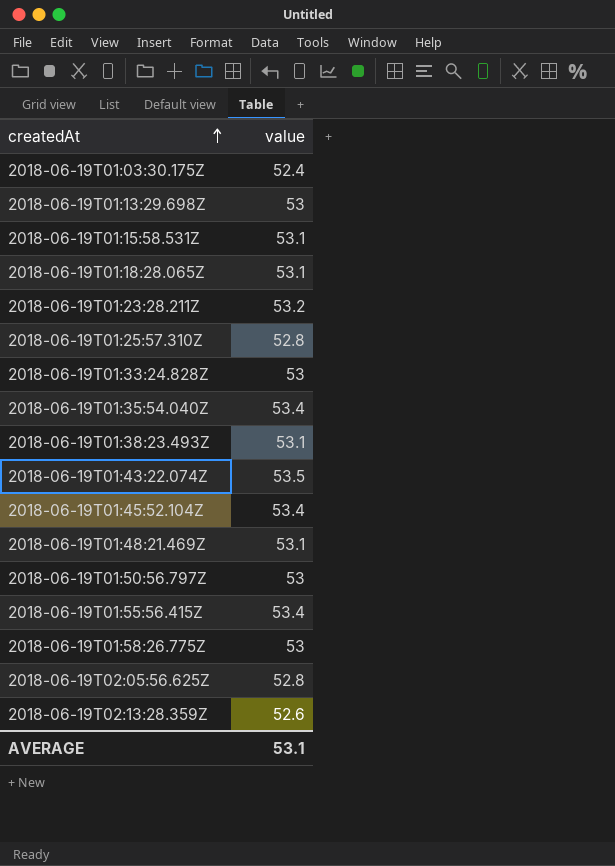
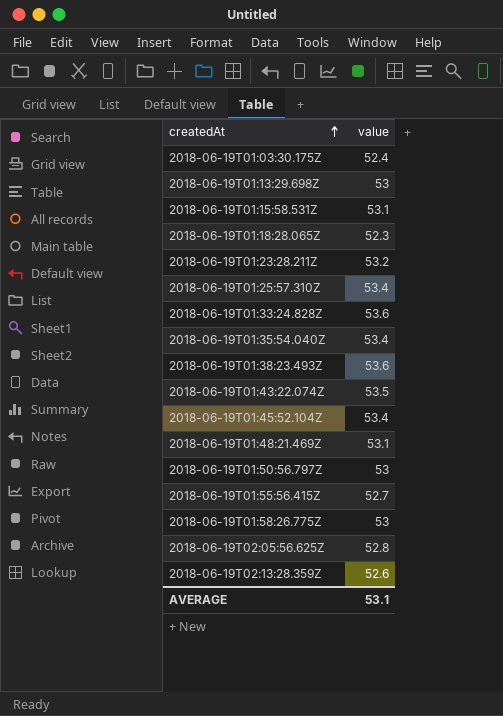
2018-06-19T01:18:28.065Z | value: 53.1 -> 52.3
2018-06-19T01:25:57.310Z | value: 52.8 -> 53.4
2018-06-19T01:33:24.828Z | value: 53 -> 53.6
2018-06-19T01:38:23.493Z | value: 53.1 -> 53.6
2018-06-19T01:55:56.415Z | value: 53.4 -> 52.7

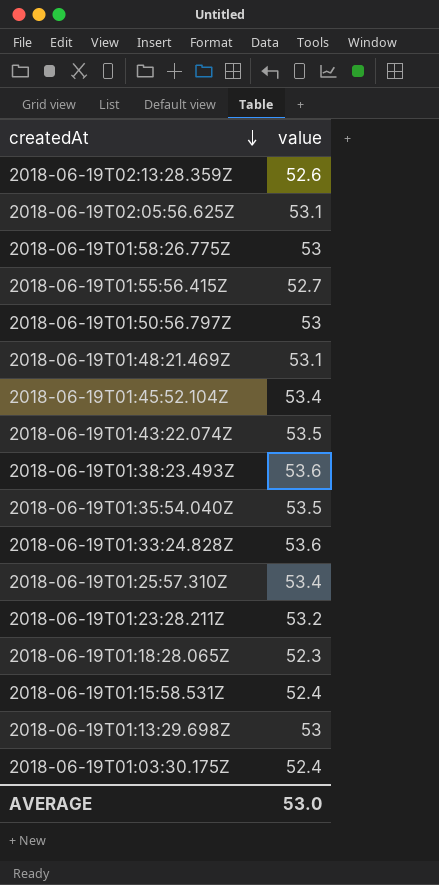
row order: createdAt ascending -> createdAt descending
2018-06-19T02:05:56.625Z | value: 52.8 -> 53.1
2018-06-19T01:35:54.040Z | value: 53.4 -> 53.5
2018-06-19T01:15:58.531Z | value: 53.1 -> 52.4
AVERAGE | value: 53.1 -> 53.0

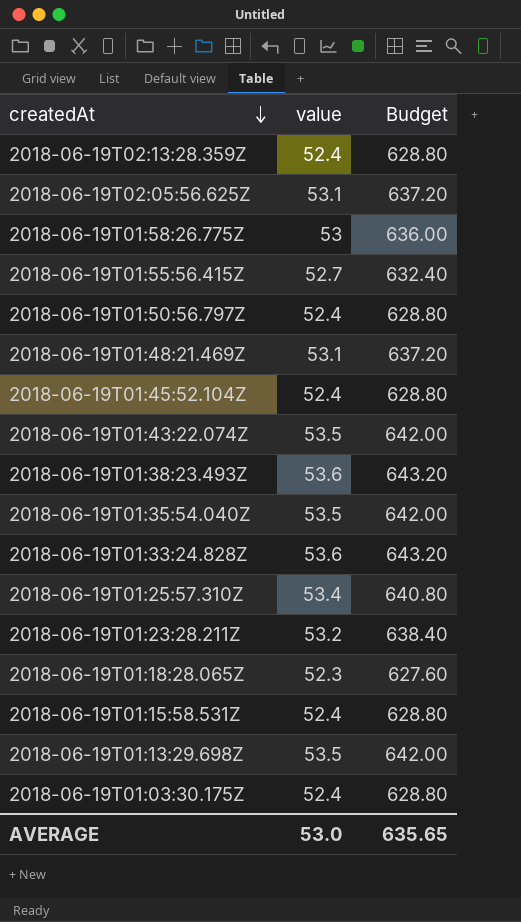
column Budget | formula: none -> [value] * 12
2018-06-19T02:13:28.359Z | value: 52.6 -> 52.4
2018-06-19T01:50:56.797Z | value: 53 -> 52.4
2018-06-19T01:45:52.104Z | value: 53.4 -> 52.4
2018-06-19T01:13:29.698Z | value: 53 -> 53.5

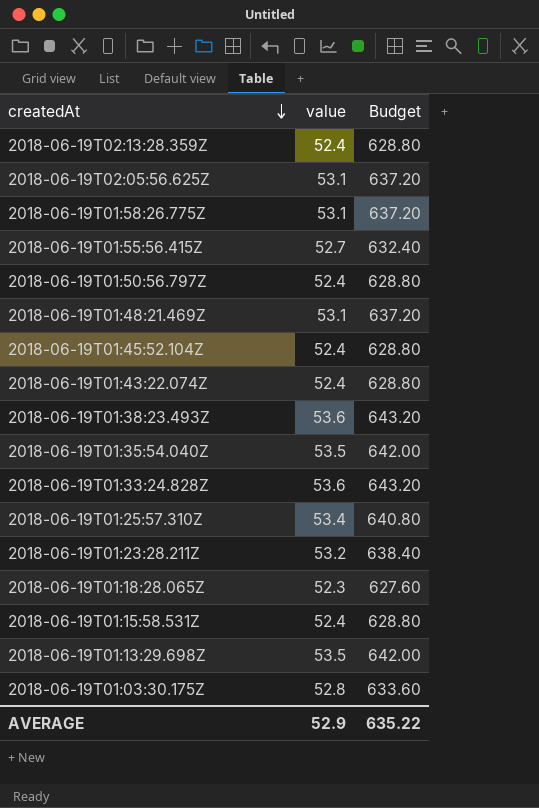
2018-06-19T01:58:26.775Z | value: 53 -> 53.1
2018-06-19T01:58:26.775Z | Budget: 636.00 -> 637.20
2018-06-19T01:43:22.074Z | value: 53.5 -> 52.4
2018-06-19T01:43:22.074Z | Budget: 642.00 -> 628.80
2018-06-19T01:03:30.175Z | value: 52.4 -> 52.8
2018-06-19T01:03:30.175Z | Budget: 628.80 -> 633.60
AVERAGE | value: 53.0 -> 52.9
AVERAGE | Budget: 635.65 -> 635.22

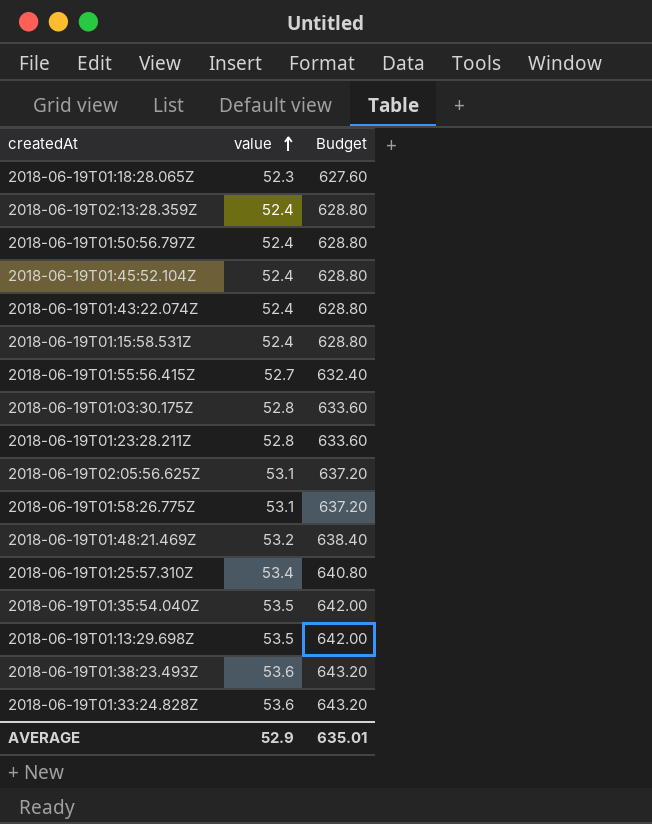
row order: createdAt descending -> value ascending
2018-06-19T01:23:28.211Z | value: 53.2 -> 52.8
2018-06-19T01:23:28.211Z | Budget: 638.40 -> 633.60
2018-06-19T01:48:21.469Z | value: 53.1 -> 53.2
2018-06-19T01:48:21.469Z | Budget: 637.20 -> 638.40
AVERAGE | Budget: 635.22 -> 635.01

